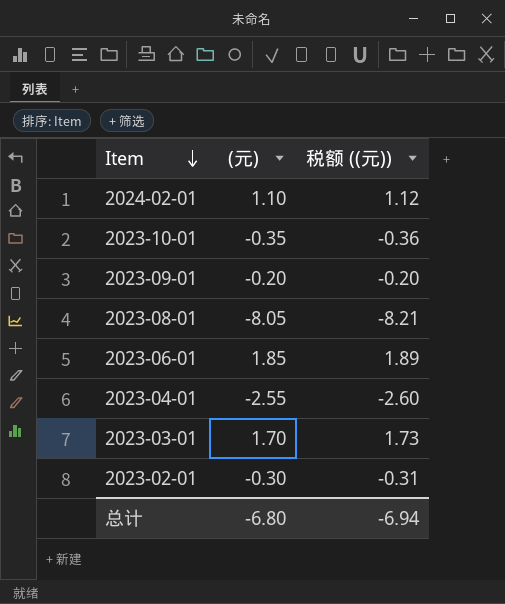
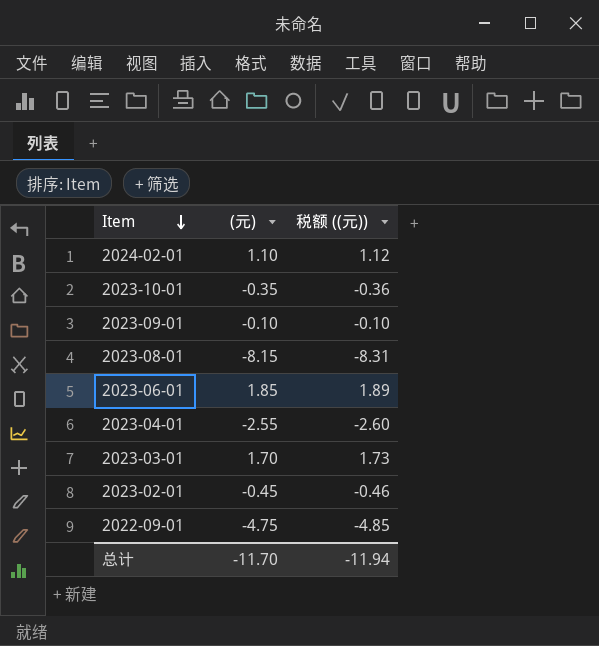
2023-09-01 | (元): -0.20 -> -0.10
2023-09-01 | 税额 ((元)): -0.20 -> -0.10
2023-08-01 | (元): -8.05 -> -8.15
2023-08-01 | 税额 ((元)): -8.21 -> -8.31
2023-02-01 | (元): -0.30 -> -0.45
2023-02-01 | 税额 ((元)): -0.31 -> -0.46
row 2022-09-01: none -> -4.75 | -4.85
总计 | (元): -6.80 -> -11.70
总计 | 税额 ((元)): -6.94 -> -11.94

